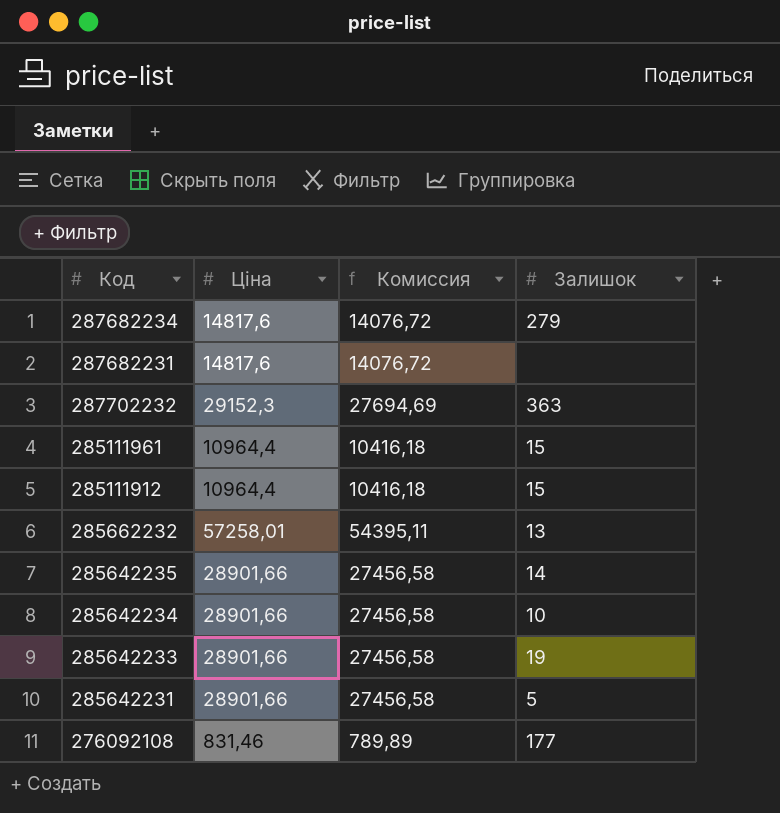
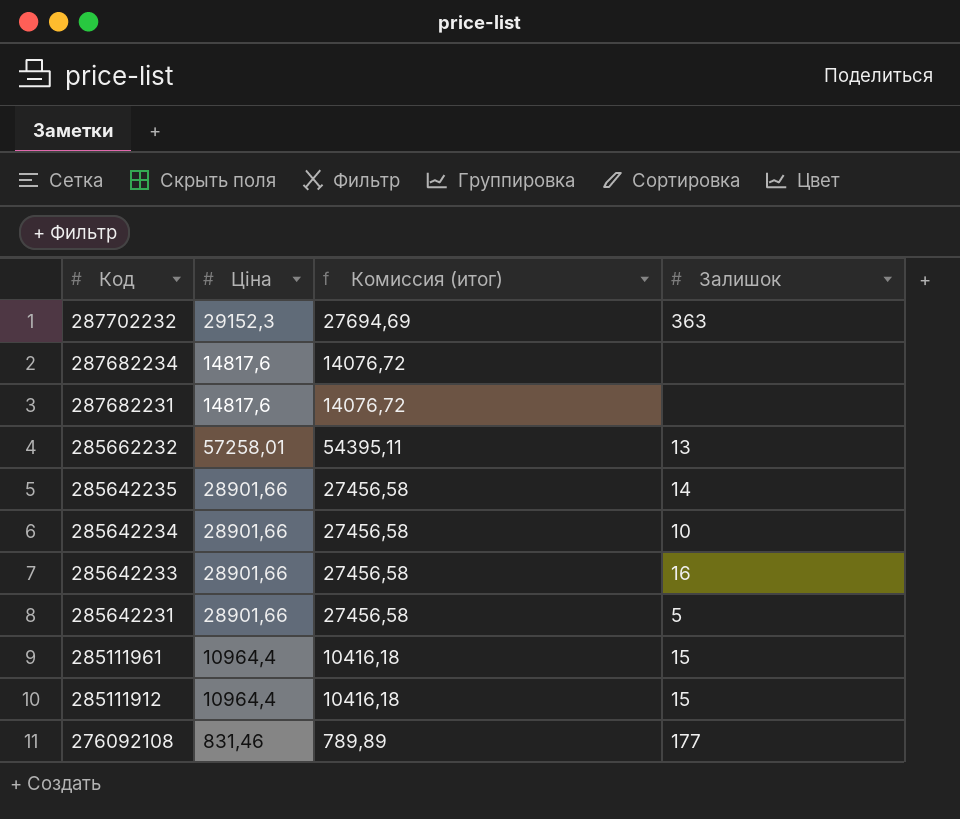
row order: none -> Код descending
column name: Комиссия -> Комиссия (итог)
287682234 | Залишок: 279 -> none
285642233 | Залишок: 19 -> 16

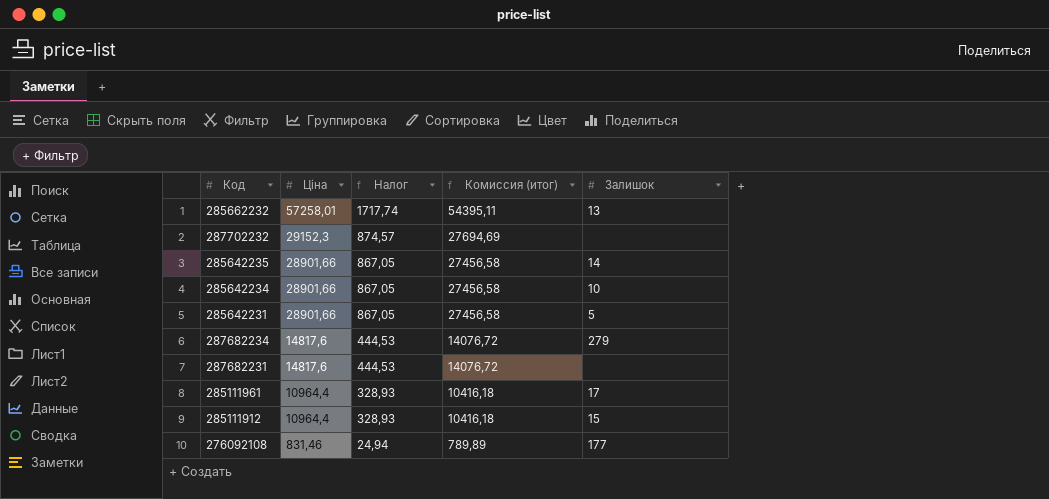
row order: Код descending -> Ціна descending
column Налог | formula: none -> [Ціна] * 0,03
row 285642233: 28901,66 | 27456,58 | 16 -> none
287702232 | Залишок: 363 -> none
287682234 | Залишок: none -> 279
285111961 | Залишок: 15 -> 17

